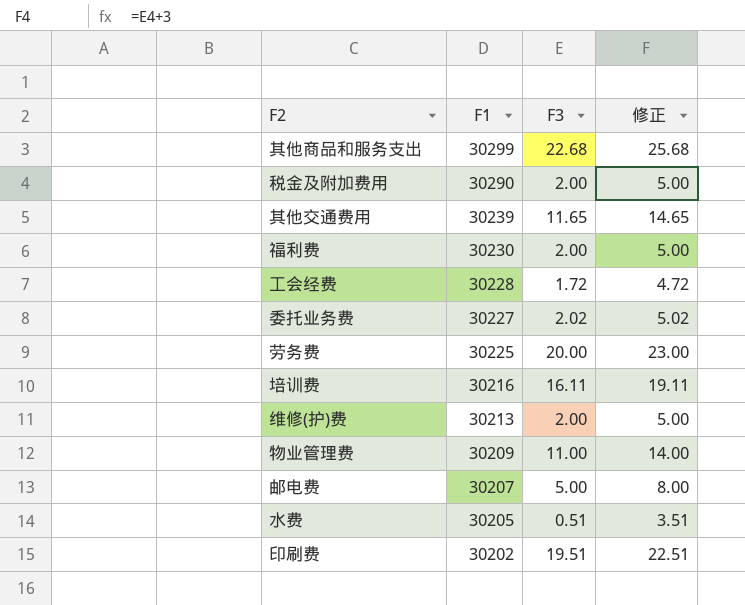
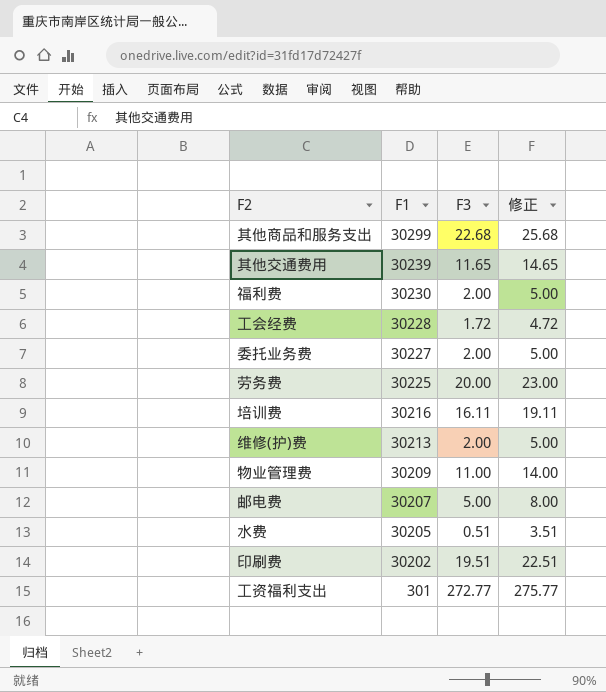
row 税金及附加费用: 30290 | 2.00 | 5.00 -> none
委托业务费 | F3: 2.02 -> 2.00
委托业务费 | 修正: 5.02 -> 5.00
row 工资福利支出: none -> 301 | 272.77 | 275.77

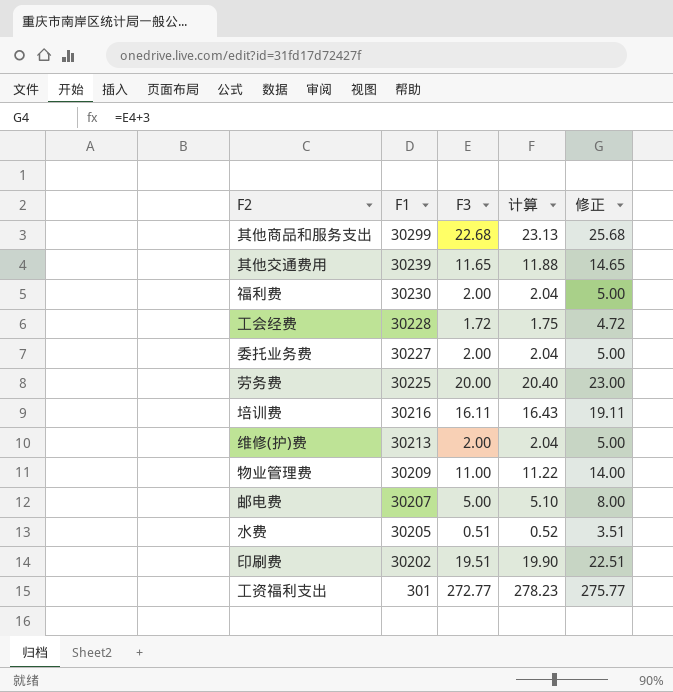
column 计算 | formula: none -> [F3] * 1.02

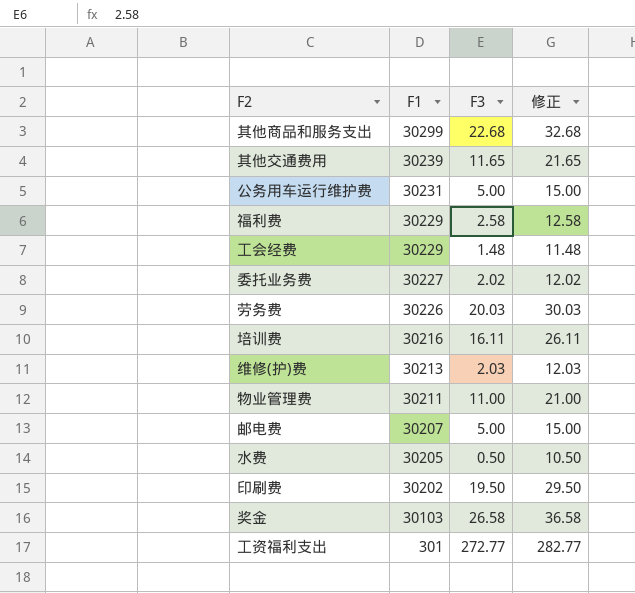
column 计算 | formula: [F3] * 1.02 -> none
column 修正 | formula: [F3] + 3 -> [F3] + 10
row 公务用车运行维护费: none -> 30231 | 5.00 | 15.00
福利费 | F1: 30230 -> 30229
福利费 | F3: 2.00 -> 2.58
工会经费 | F1: 30228 -> 30229
工会经费 | F3: 1.72 -> 1.48
委托业务费 | F3: 2.00 -> 2.02
劳务费 | F1: 30225 -> 30226
劳务费 | F3: 20.00 -> 20.03
维修(护)费 | F3: 2.00 -> 2.03
物业管理费 | F1: 30209 -> 30211
水费 | F3: 0.51 -> 0.50
印刷费 | F3: 19.51 -> 19.50
row 奖金: none -> 30103 | 26.58 | 36.58

